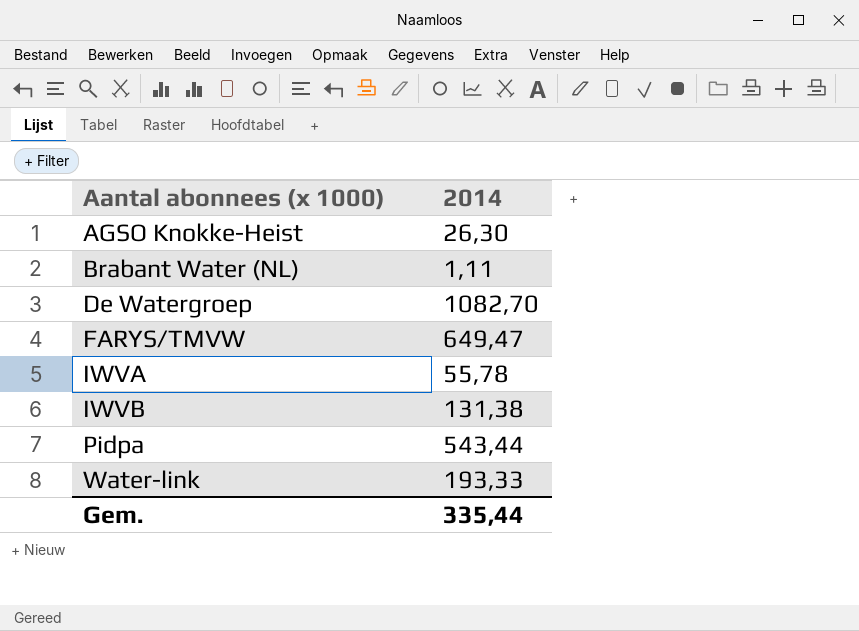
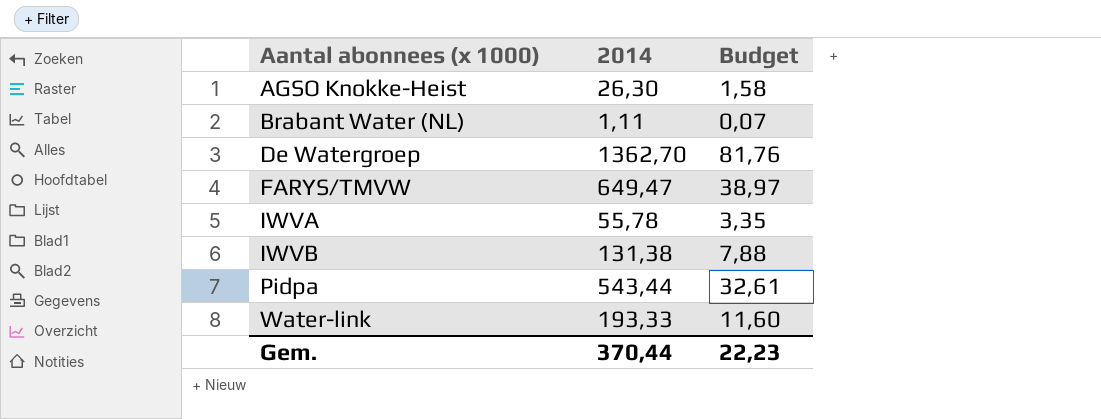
column Budget | formula: none -> [2014] * 0,06
De Watergroep | 2014: 1082,70 -> 1362,70
Gem. | 2014: 335,44 -> 370,44

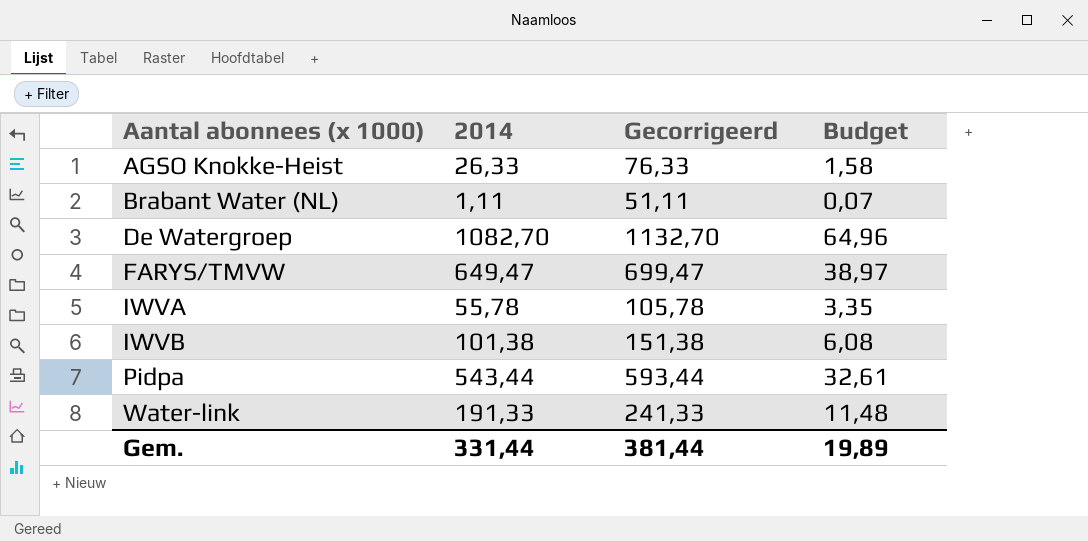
column Gecorrigeerd | formula: none -> [2014] + 50
AGSO Knokke-Heist | 2014: 26,30 -> 26,33
De Watergroep | 2014: 1362,70 -> 1082,70
De Watergroep | Budget: 81,76 -> 64,96
IWVB | 2014: 131,38 -> 101,38
IWVB | Budget: 7,88 -> 6,08
Water-link | 2014: 193,33 -> 191,33
Water-link | Budget: 11,60 -> 11,48
Gem. | 2014: 370,44 -> 331,44
Gem. | Budget: 22,23 -> 19,89

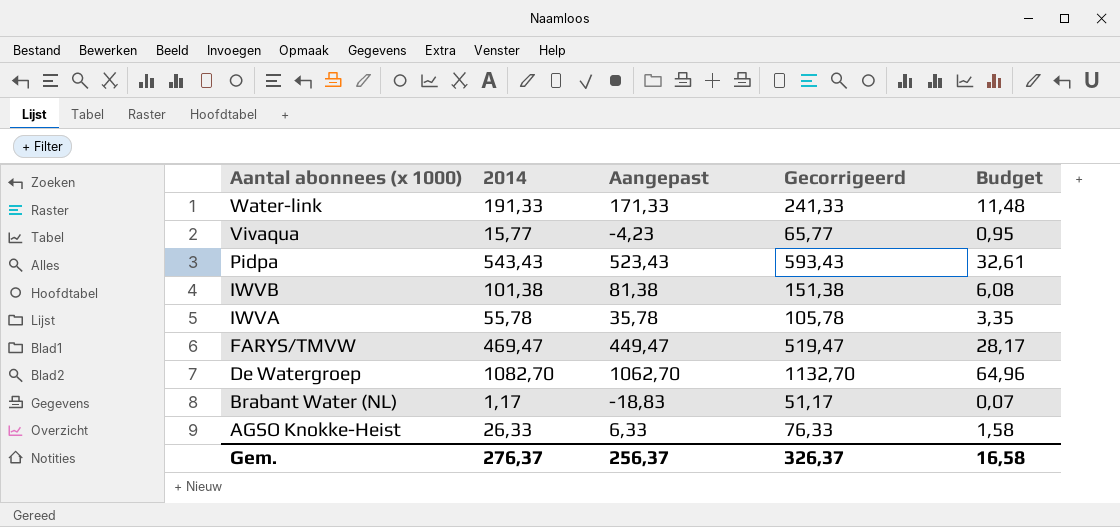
row order: Aantal abonnees (x 1000) ascending -> Aantal abonnees (x 1000) descending
column Aangepast | formula: none -> [2014] - 20
row Vivaqua: none -> 15,77 | -4,23 | 65,77 | 0,95
Pidpa | 2014: 543,44 -> 543,43
Pidpa | Gecorrigeerd: 593,44 -> 593,43
FARYS/TMVW | 2014: 649,47 -> 469,47
FARYS/TMVW | Gecorrigeerd: 699,47 -> 519,47
FARYS/TMVW | Budget: 38,97 -> 28,17
Brabant Water (NL) | 2014: 1,11 -> 1,17
Brabant Water (NL) | Gecorrigeerd: 51,11 -> 51,17
Gem. | 2014: 331,44 -> 276,37
Gem. | Gecorrigeerd: 381,44 -> 326,37
Gem. | Budget: 19,89 -> 16,58

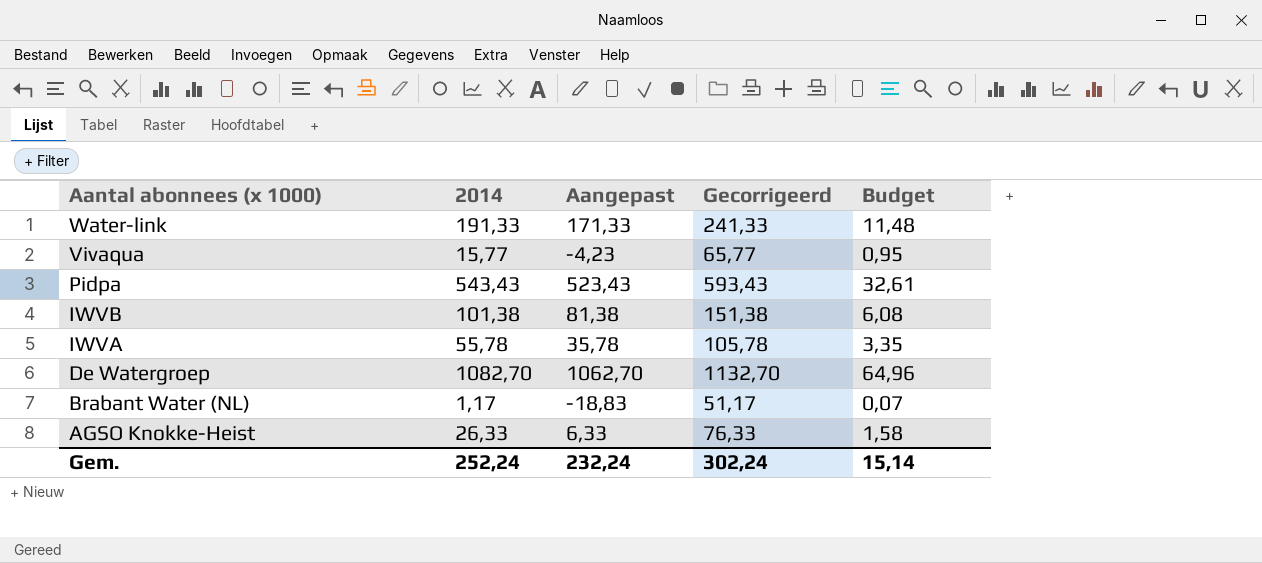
row FARYS/TMVW: 469,47 | 449,47 | 519,47 | 28,17 -> none
Gem. | 2014: 276,37 -> 252,24
Gem. | Aangepast: 256,37 -> 232,24
Gem. | Gecorrigeerd: 326,37 -> 302,24
Gem. | Budget: 16,58 -> 15,14

